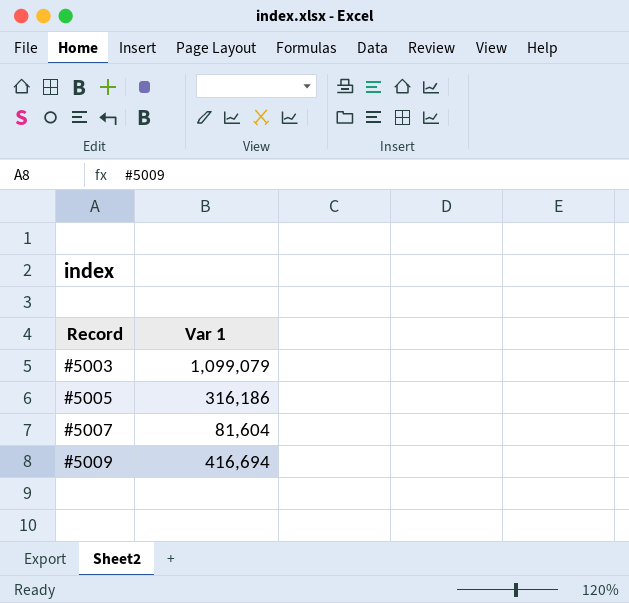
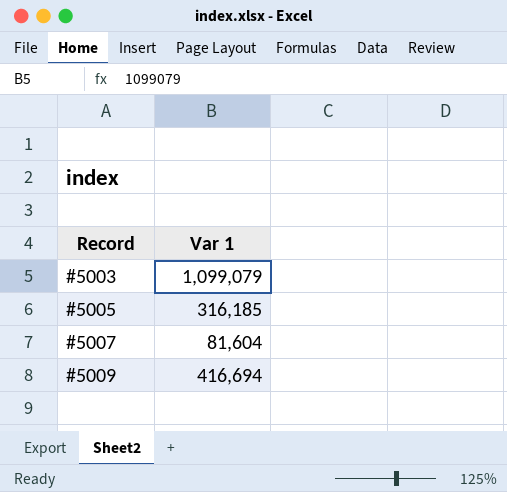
#5005 | Var 1: 316,186 -> 316,185

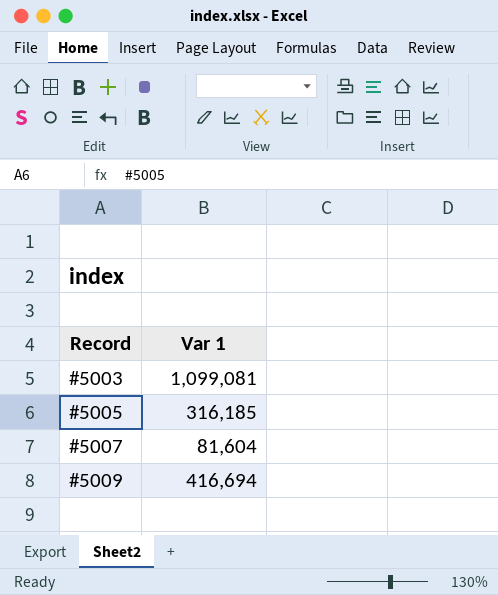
#5003 | Var 1: 1,099,079 -> 1,099,081

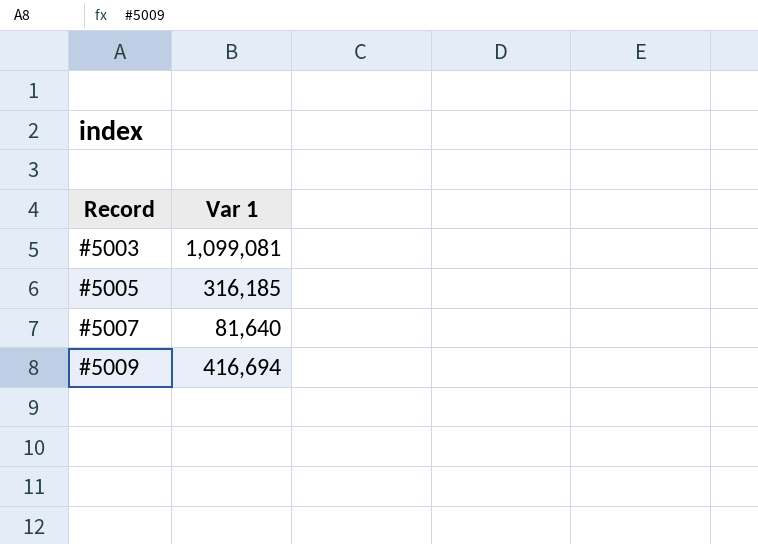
#5007 | Var 1: 81,604 -> 81,640

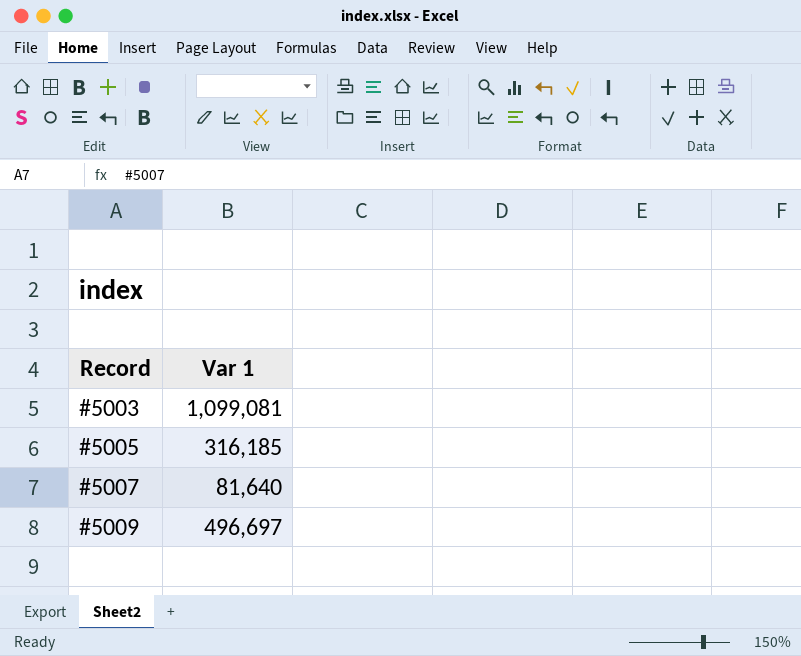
#5009 | Var 1: 416,694 -> 496,697

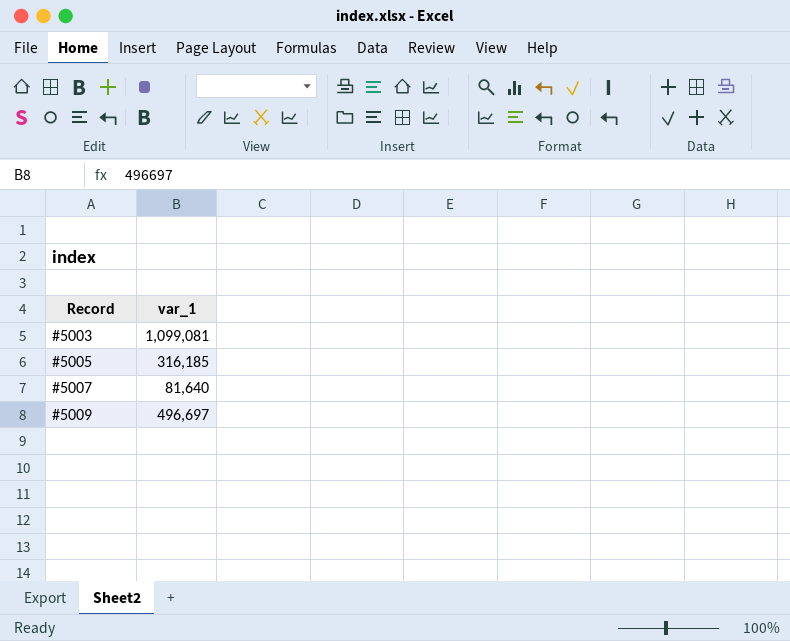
column name: Var 1 -> var_1

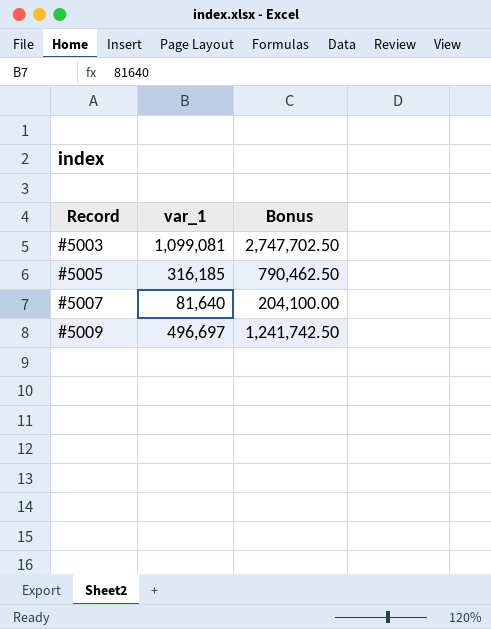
column Bonus | formula: none -> [var_1] * 2.5

